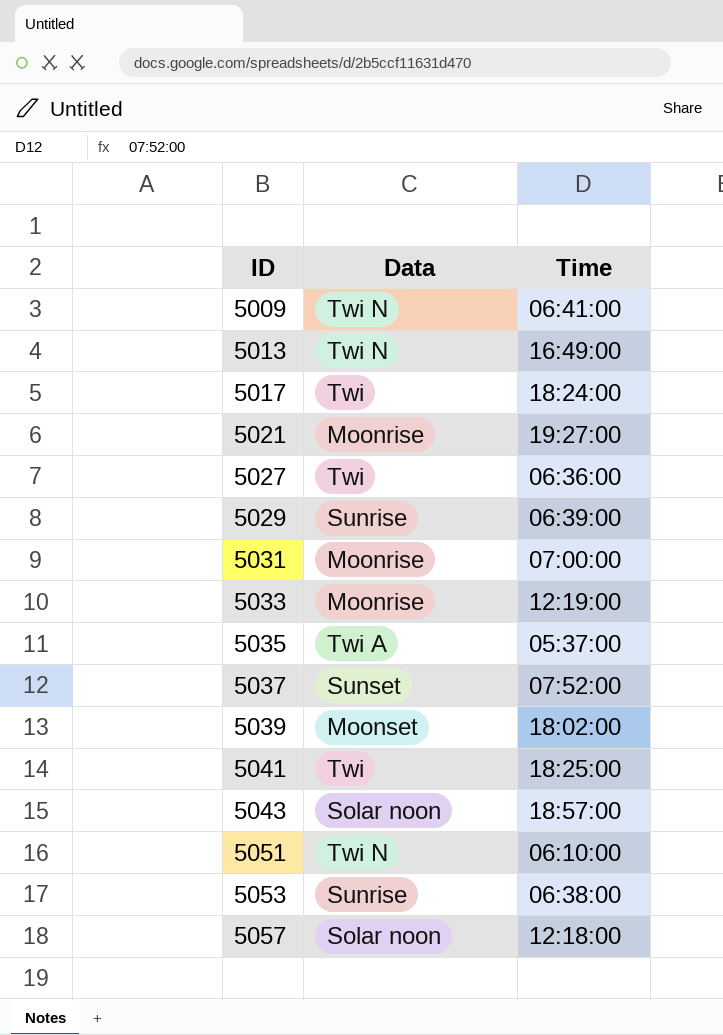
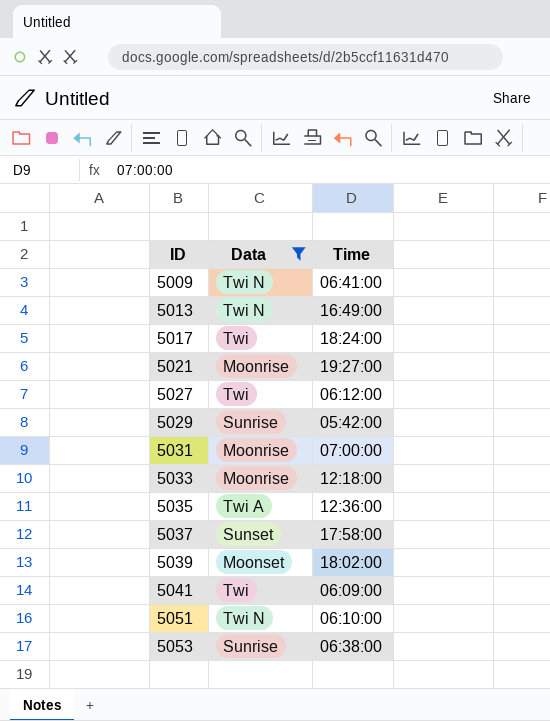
filter: none -> Data != Solar noon
5027 | Time: 06:36:00 -> 06:12:00
5029 | Time: 06:39:00 -> 05:42:00
5033 | Time: 12:19:00 -> 12:18:00
5035 | Time: 05:37:00 -> 12:36:00
5037 | Time: 07:52:00 -> 17:58:00
5041 | Time: 18:25:00 -> 06:09:00

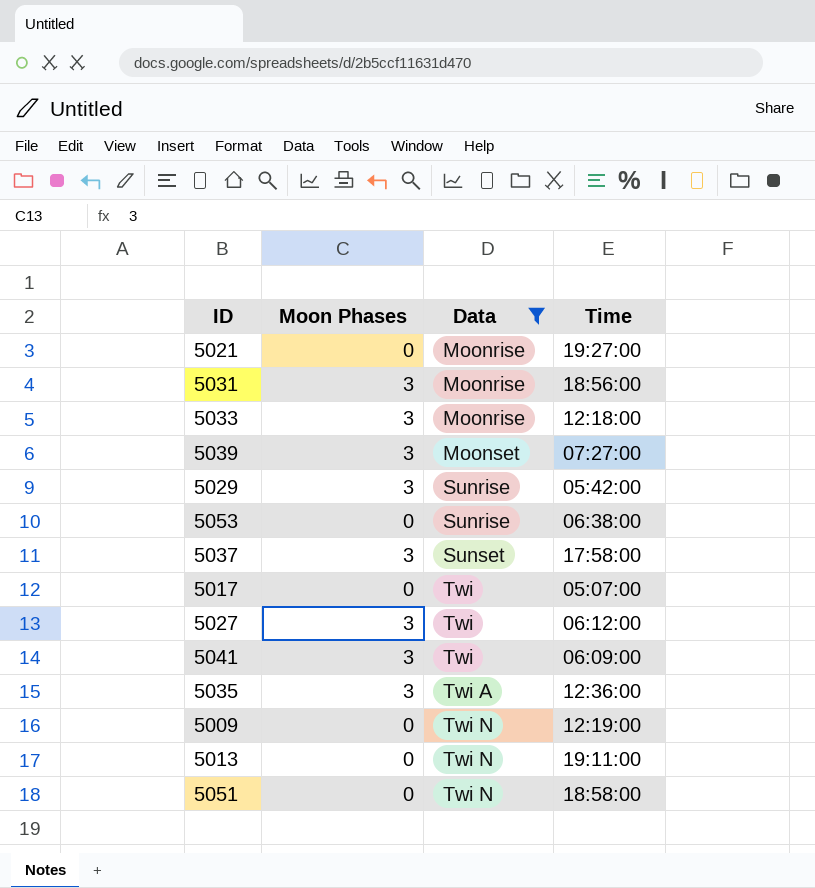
row order: ID ascending -> Data ascending
column Moon Phases | position: none -> 2
5031 | Time: 07:00:00 -> 18:56:00
5039 | Time: 18:02:00 -> 07:27:00
5017 | Time: 18:24:00 -> 05:07:00
5009 | Time: 06:41:00 -> 12:19:00
5013 | Time: 16:49:00 -> 19:11:00
5051 | Time: 06:10:00 -> 18:58:00

